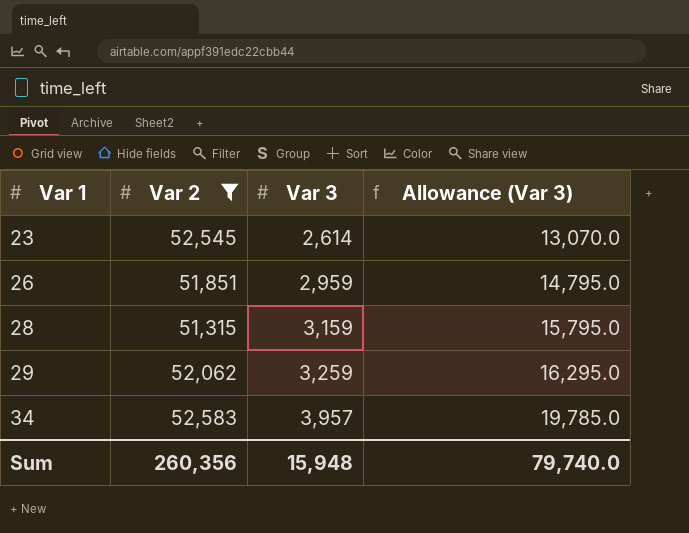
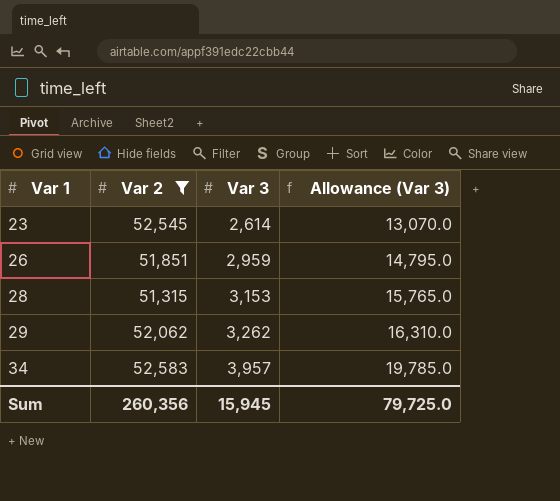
28 | Var 3: 3,159 -> 3,153
28 | Allowance (Var 3): 15,795.0 -> 15,765.0
29 | Var 3: 3,259 -> 3,262
29 | Allowance (Var 3): 16,295.0 -> 16,310.0
Sum | Var 3: 15,948 -> 15,945
Sum | Allowance (Var 3): 79,740.0 -> 79,725.0

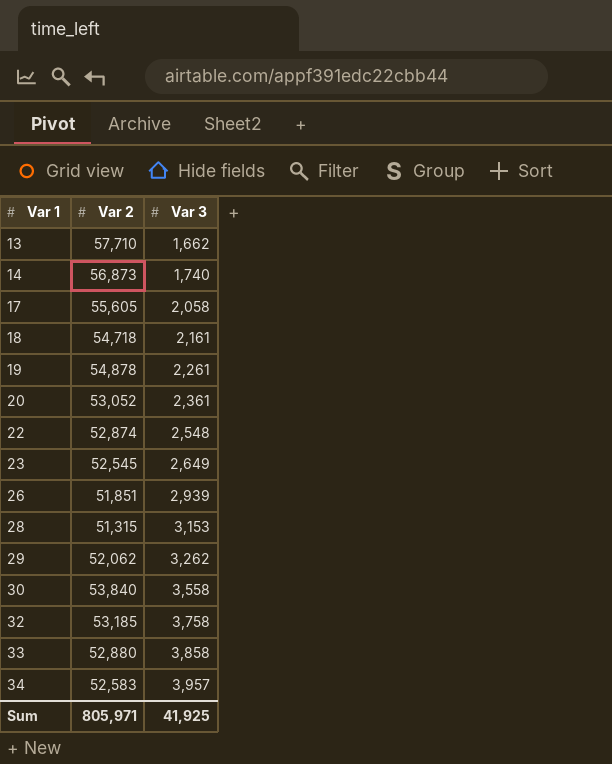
filter: Var 2 <= 52,583 -> none
column Allowance (Var 3) | formula: [Var 3] * 5 -> none
23 | Var 3: 2,614 -> 2,649
26 | Var 3: 2,959 -> 2,939
Sum | Var 2: 260,356 -> 805,971
Sum | Var 3: 15,945 -> 41,925

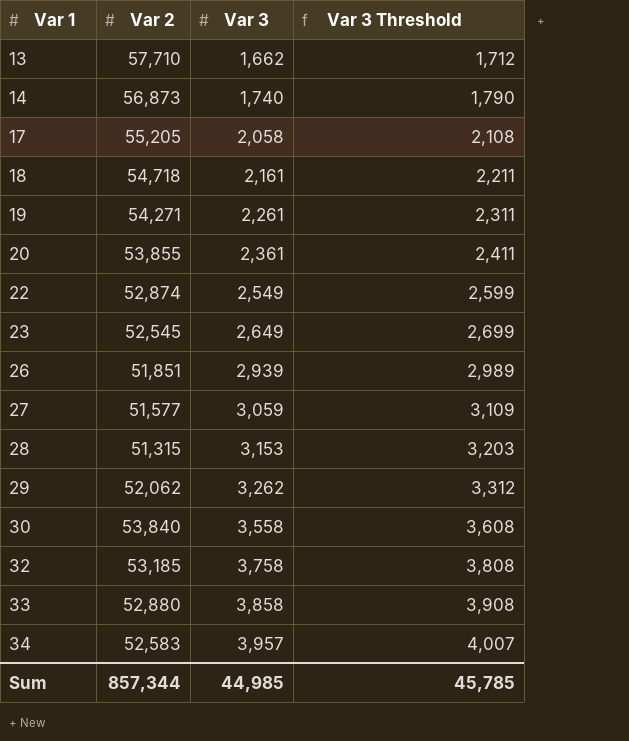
column Var 3 Threshold | formula: none -> [Var 3] + 50
17 | Var 2: 55,605 -> 55,205
19 | Var 2: 54,878 -> 54,271
20 | Var 2: 53,052 -> 53,855
22 | Var 3: 2,548 -> 2,549
row 27: none -> 51,577 | 3,059 | 3,109
Sum | Var 2: 805,971 -> 857,344
Sum | Var 3: 41,925 -> 44,985

